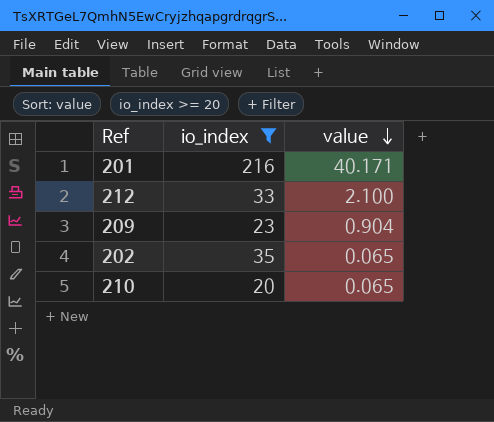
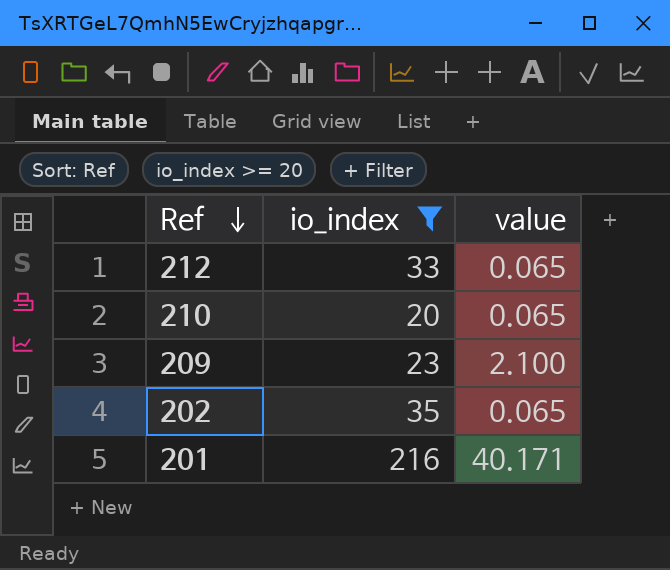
row order: value descending -> Ref descending
212 | value: 2.100 -> 0.065
209 | value: 0.904 -> 2.100

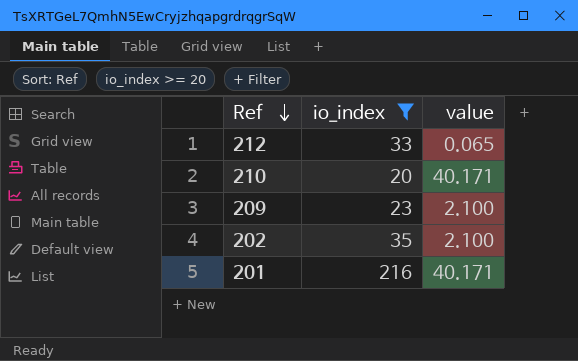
210 | value: 0.065 -> 40.171
202 | value: 0.065 -> 2.100

